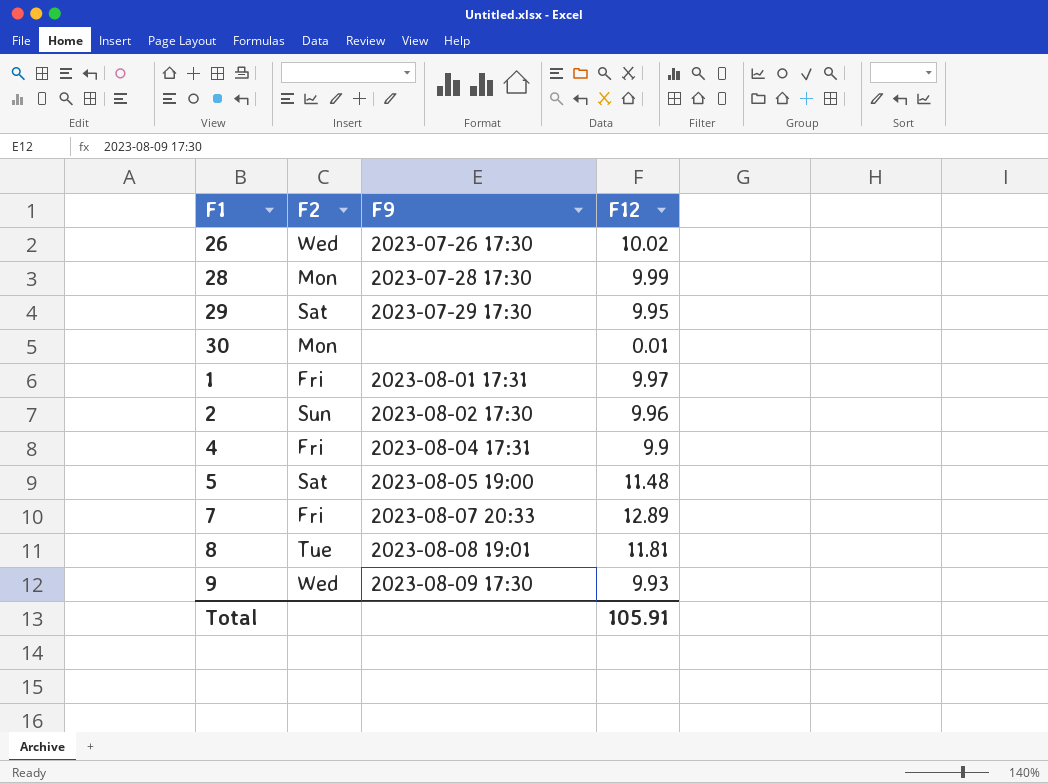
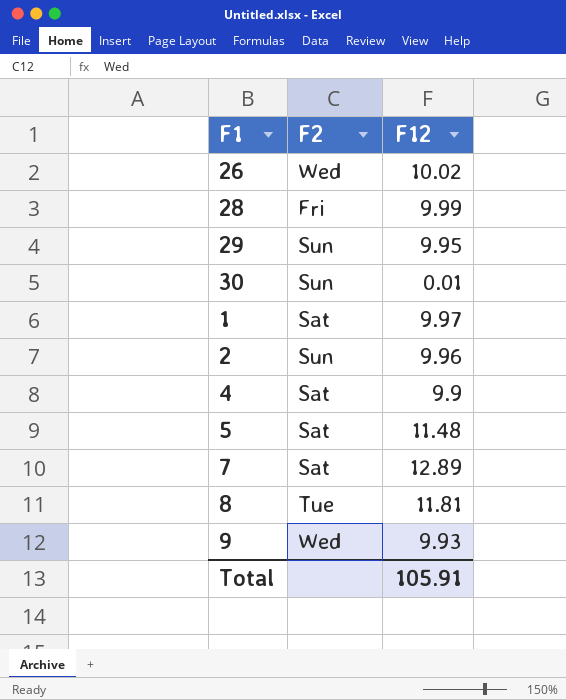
column F9 | position: 3 -> none
28 | F2: Mon -> Fri
29 | F2: Sat -> Sun
30 | F2: Mon -> Sun
1 | F2: Fri -> Sat
4 | F2: Fri -> Sat
7 | F2: Fri -> Sat

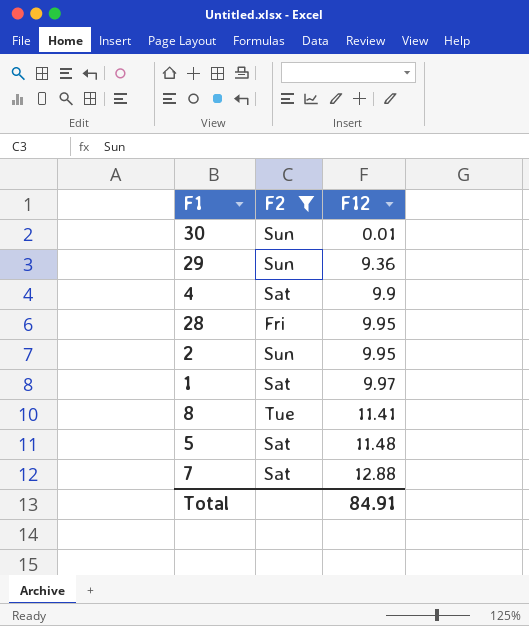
filter: none -> F2 != Wed
row order: none -> F12 ascending
29 | F12: 9.95 -> 9.36
28 | F12: 9.99 -> 9.95
2 | F12: 9.96 -> 9.95
8 | F12: 11.81 -> 11.41
7 | F12: 12.89 -> 12.88
Total | F12: 105.91 -> 84.91

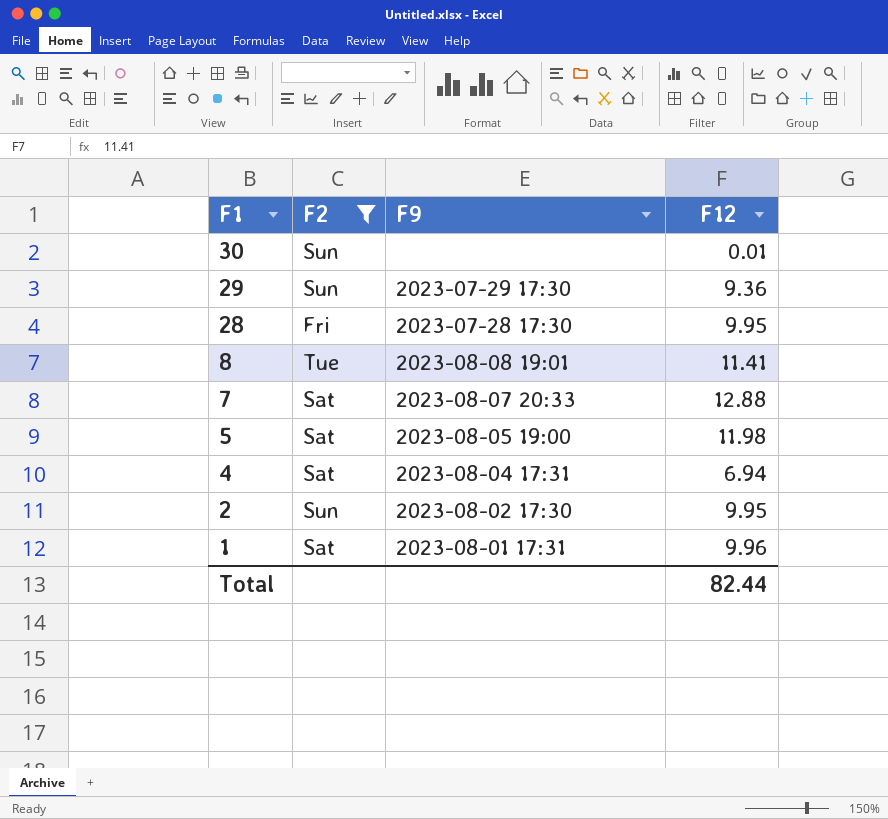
row order: F12 ascending -> F1 descending
column F9 | position: none -> 3
5 | F12: 11.48 -> 11.98
4 | F12: 9.9 -> 6.94
1 | F12: 9.97 -> 9.96
Total | F12: 84.91 -> 82.44

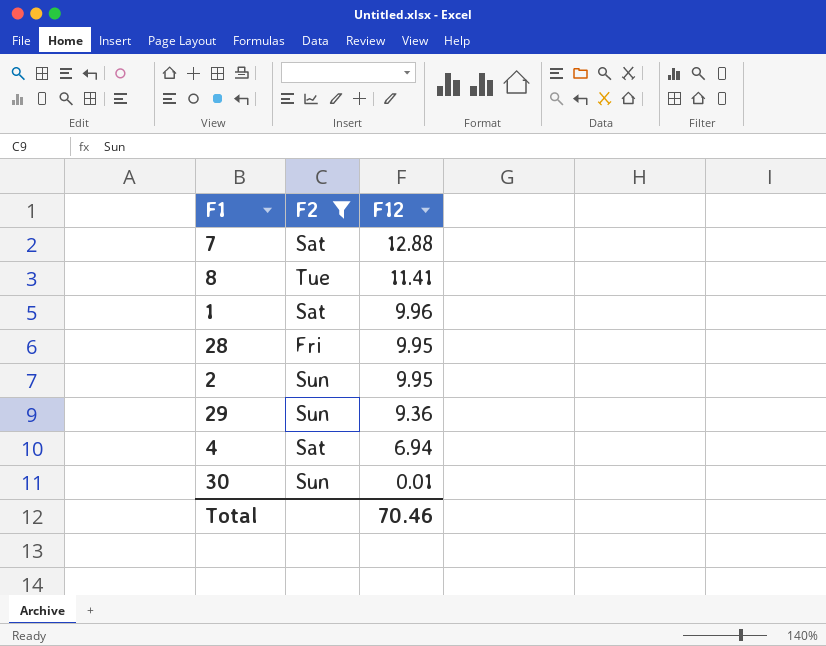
row order: F1 descending -> F12 descending
column F9 | position: 3 -> none
row 5: Sat | 2023-08-05 19:00 | 11.98 -> none
Total | F12: 82.44 -> 70.46

